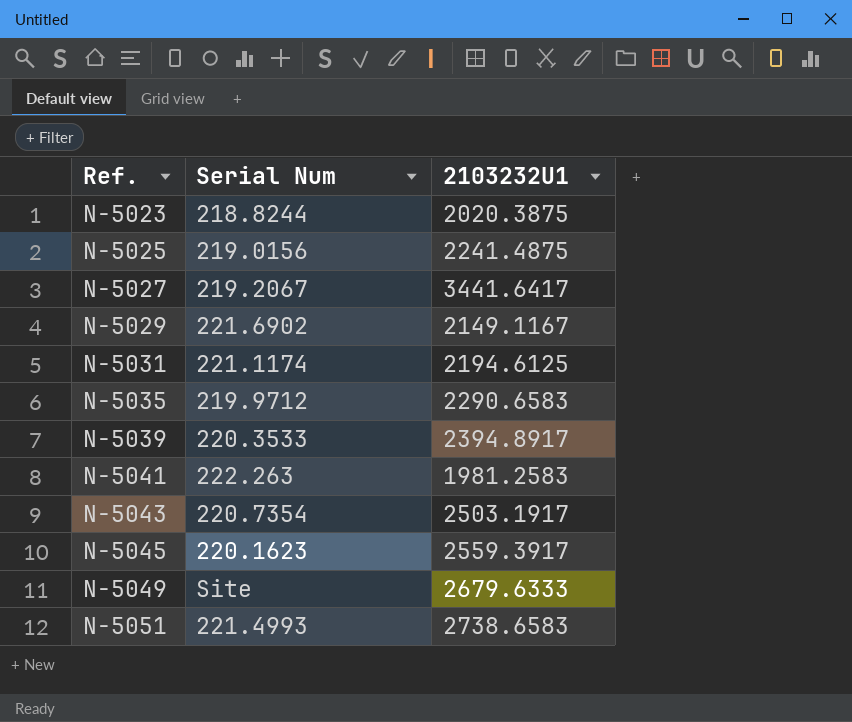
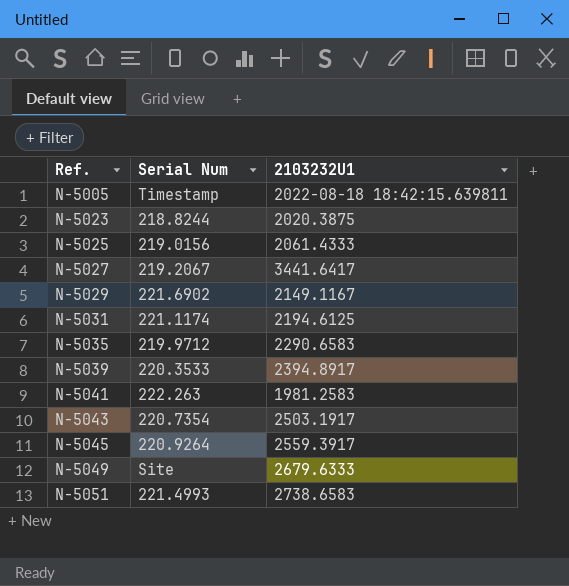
row N-5005: none -> Timestamp | 2022-08-18 18:42:15.639811
N-5025 | 2103232U1: 2241.4875 -> 2061.4333
N-5045 | Serial Num: 220.1623 -> 220.9264

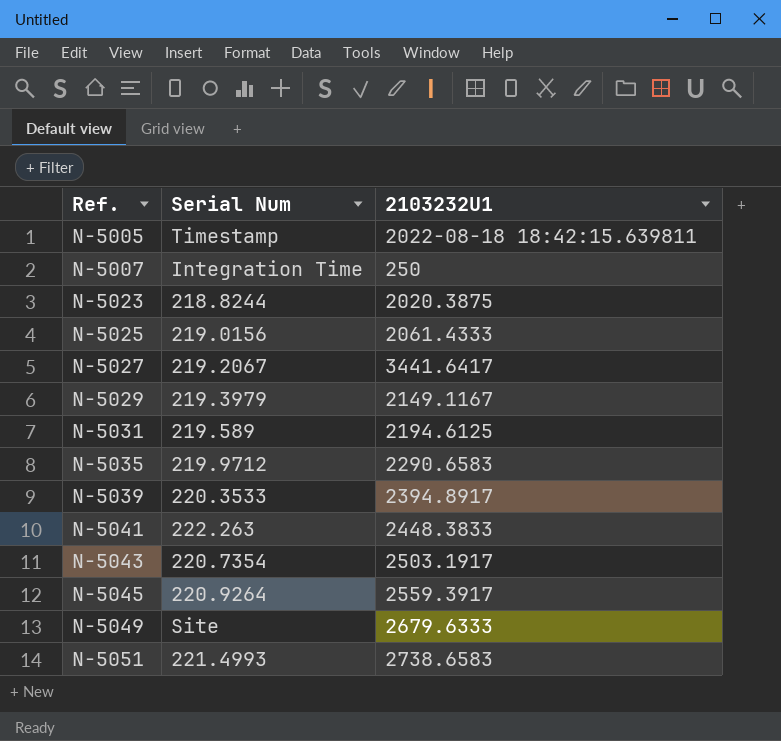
row N-5007: none -> Integration Time | 250
N-5029 | Serial Num: 221.6902 -> 219.3979
N-5031 | Serial Num: 221.1174 -> 219.589
N-5041 | 2103232U1: 1981.2583 -> 2448.3833

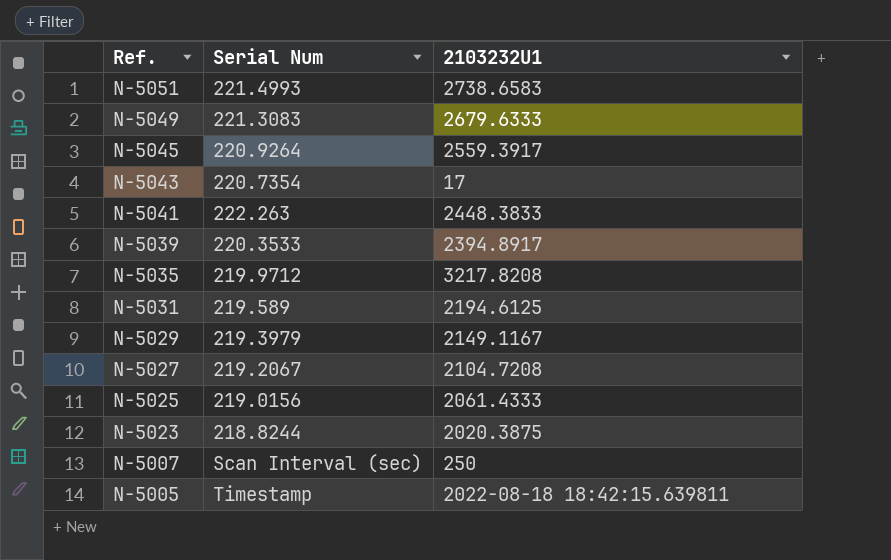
row order: Ref. ascending -> Ref. descending
N-5049 | Serial Num: Site -> 221.3083
N-5043 | 2103232U1: 2503.1917 -> 17
N-5035 | 2103232U1: 2290.6583 -> 3217.8208
N-5027 | 2103232U1: 3441.6417 -> 2104.7208
N-5007 | Serial Num: Integration Time -> Scan Interval (sec)

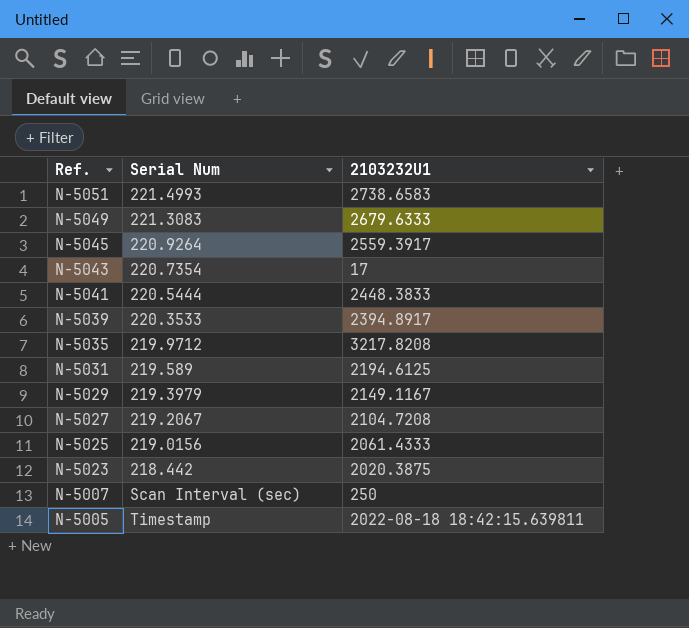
N-5041 | Serial Num: 222.263 -> 220.5444
N-5023 | Serial Num: 218.8244 -> 218.442

